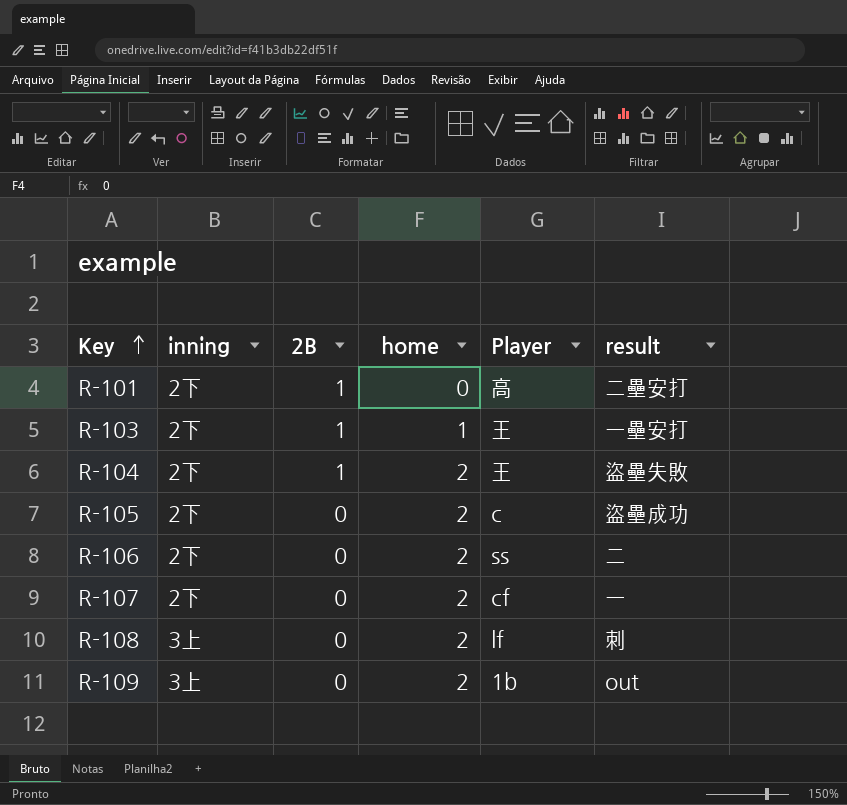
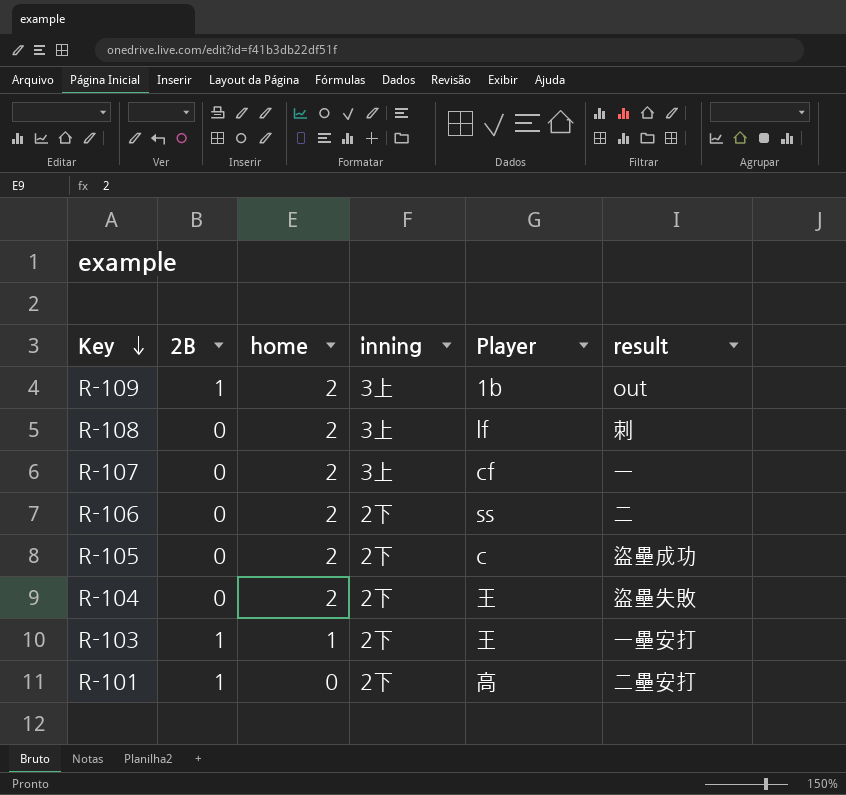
row order: Key ascending -> Key descending
column inning | position: 2 -> 4
R-109 | 2B: 0 -> 1
R-107 | inning: 2下 -> 3上
R-104 | 2B: 1 -> 0

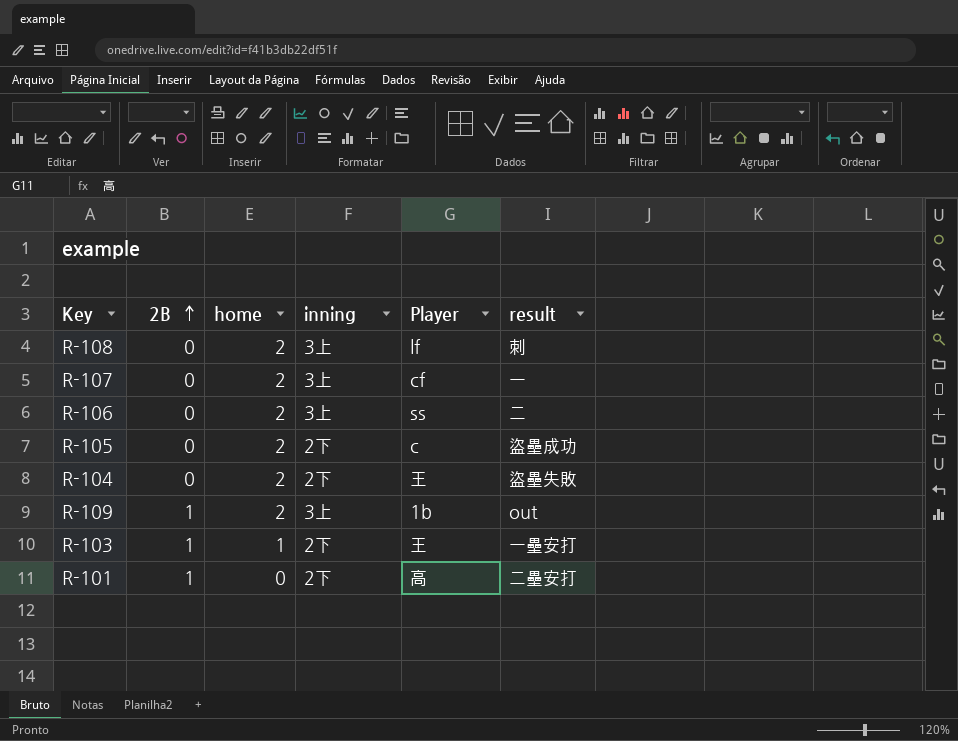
row order: Key descending -> 2B ascending
R-106 | inning: 2下 -> 3上

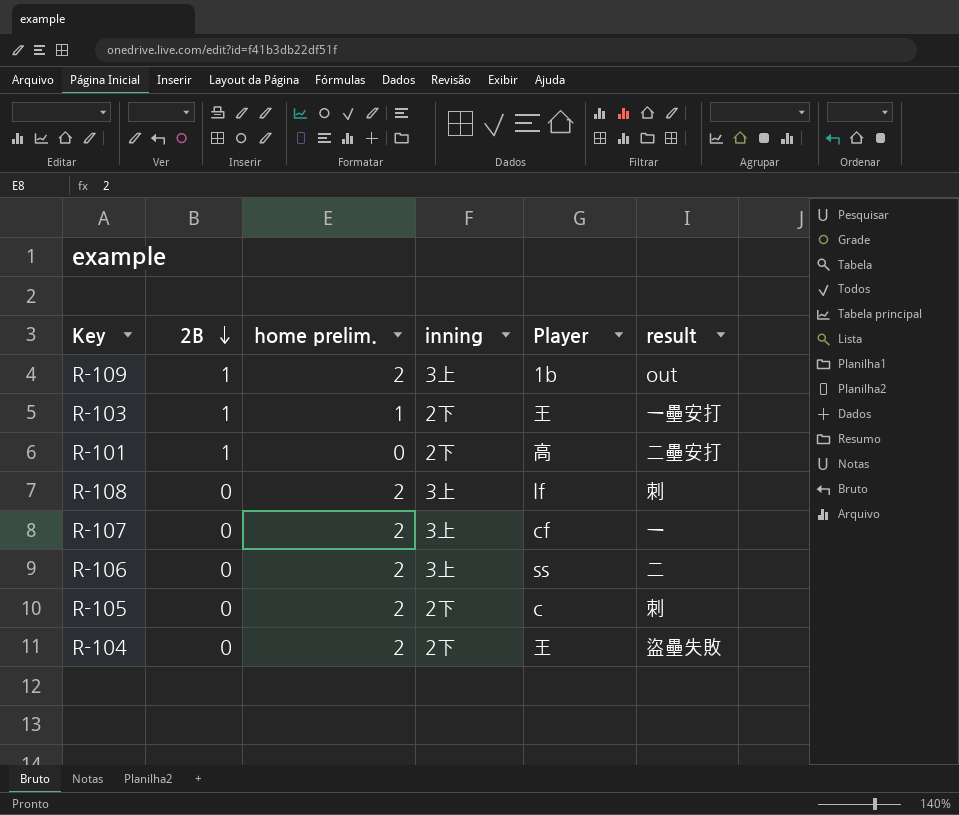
row order: 2B ascending -> 2B descending
column name: home -> home prelim.
R-105 | result: 盜壘成功 -> 刺

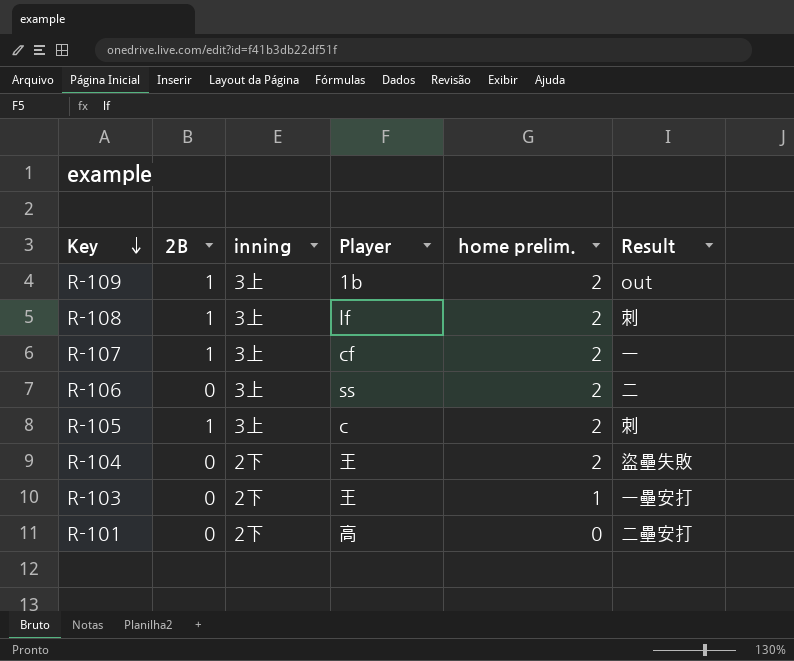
row order: 2B descending -> Key descending
column home prelim. | position: 3 -> 5
column name: result -> Result
R-108 | 2B: 0 -> 1
R-107 | 2B: 0 -> 1
R-105 | 2B: 0 -> 1
R-105 | inning: 2下 -> 3上
R-103 | 2B: 1 -> 0
R-101 | 2B: 1 -> 0

